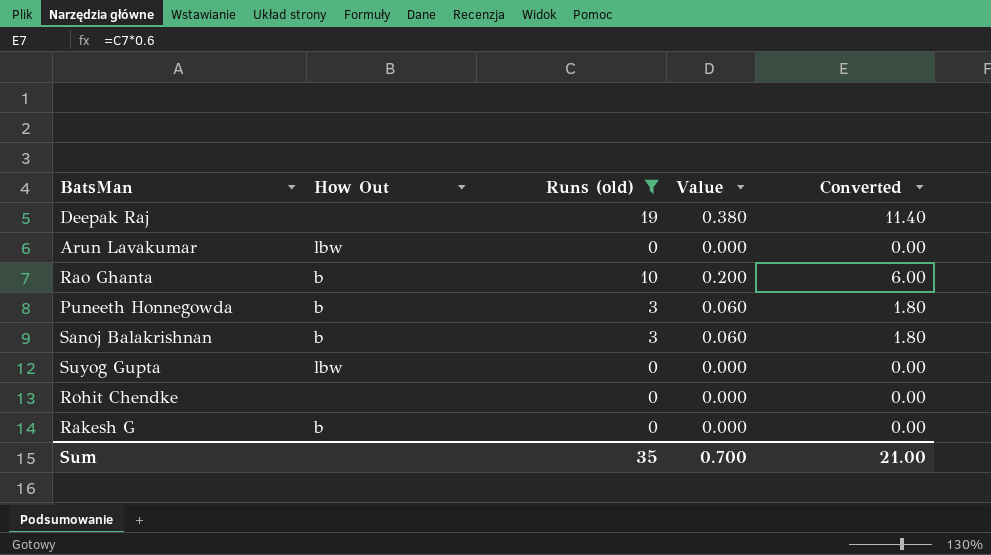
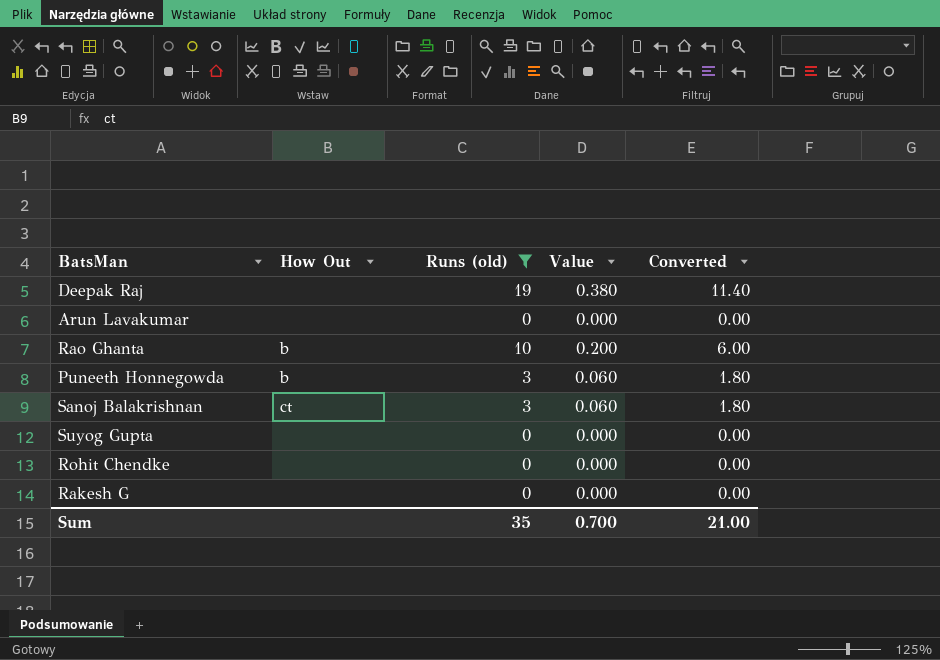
Arun Lavakumar | How Out: lbw -> none
Sanoj Balakrishnan | How Out: b -> ct
Suyog Gupta | How Out: lbw -> none
Rakesh G | How Out: b -> none

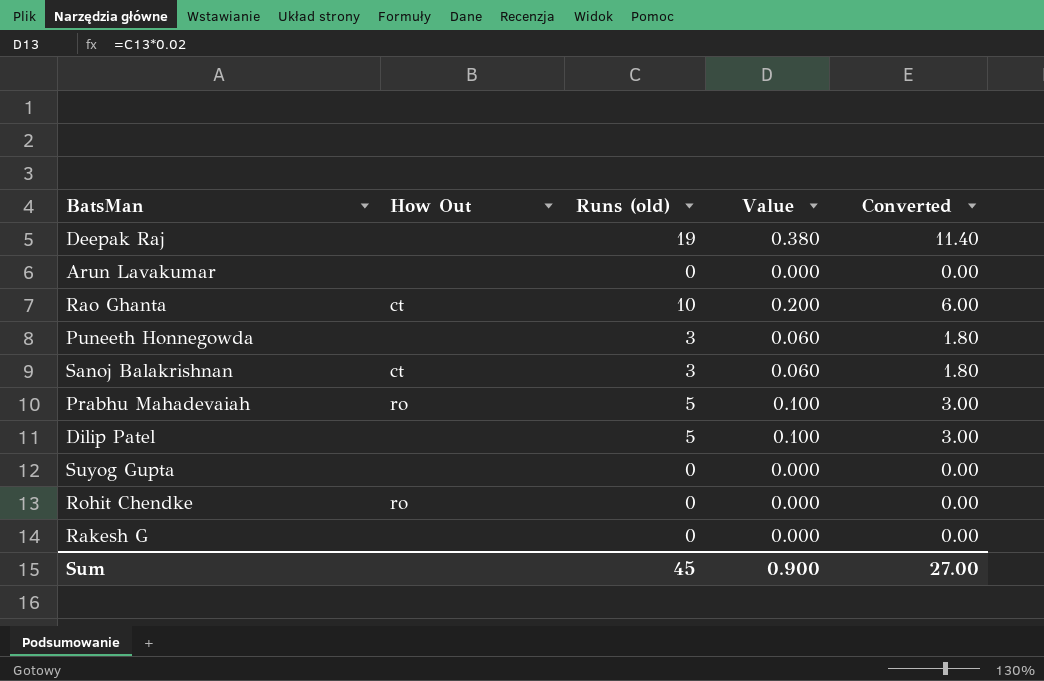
filter: Runs (old) != 5 -> none
Rao Ghanta | How Out: b -> ct
Puneeth Honnegowda | How Out: b -> none
Rohit Chendke | How Out: none -> ro
Sum | Runs (old): 35 -> 45
Sum | Value: 0.700 -> 0.900
Sum | Converted: 21.00 -> 27.00

